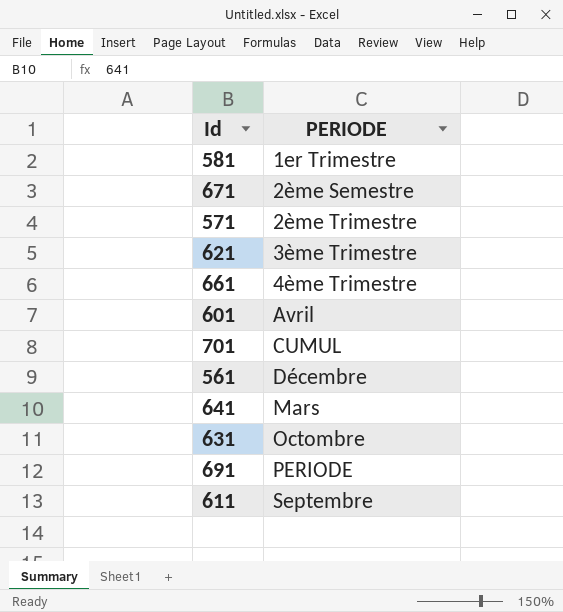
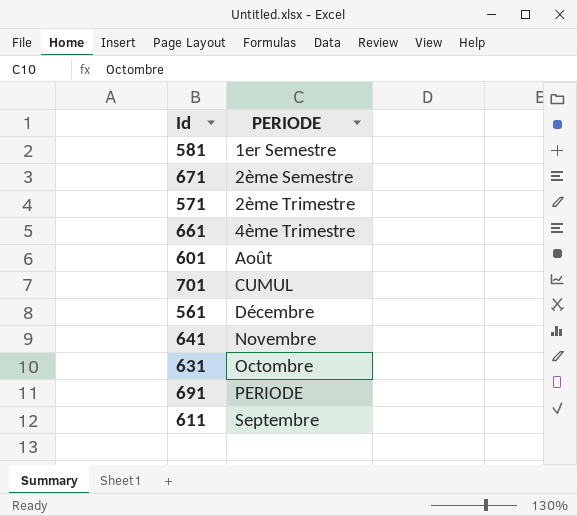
row 621: 3ème Trimestre -> none
581 | PERIODE: 1er Trimestre -> 1er Semestre
601 | PERIODE: Avril -> Août
641 | PERIODE: Mars -> Novembre

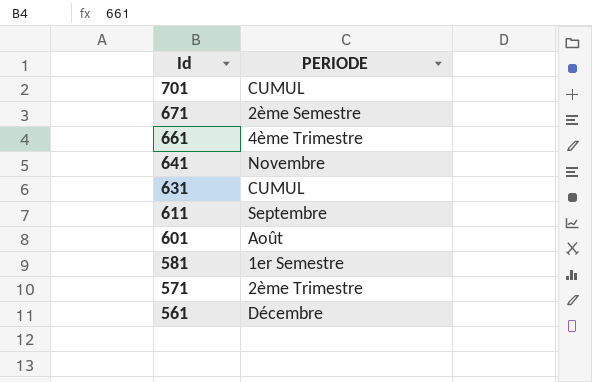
row order: PERIODE ascending -> Id descending
row 691: PERIODE -> none
631 | PERIODE: Octombre -> CUMUL

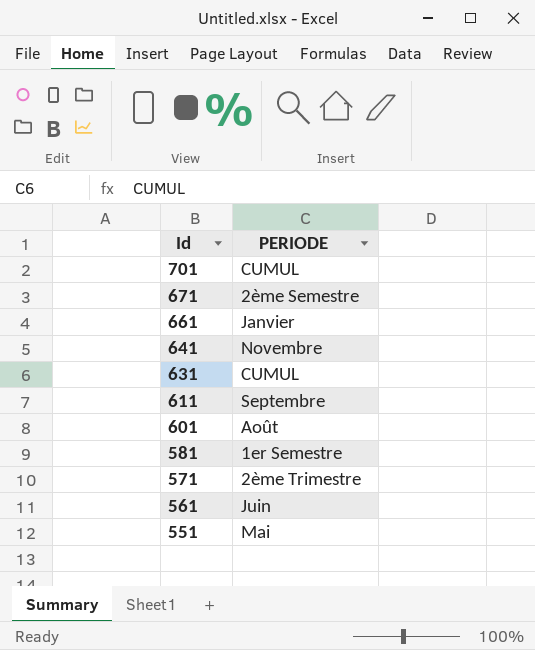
661 | PERIODE: 4ème Trimestre -> Janvier
561 | PERIODE: Décembre -> Juin
row 551: none -> Mai

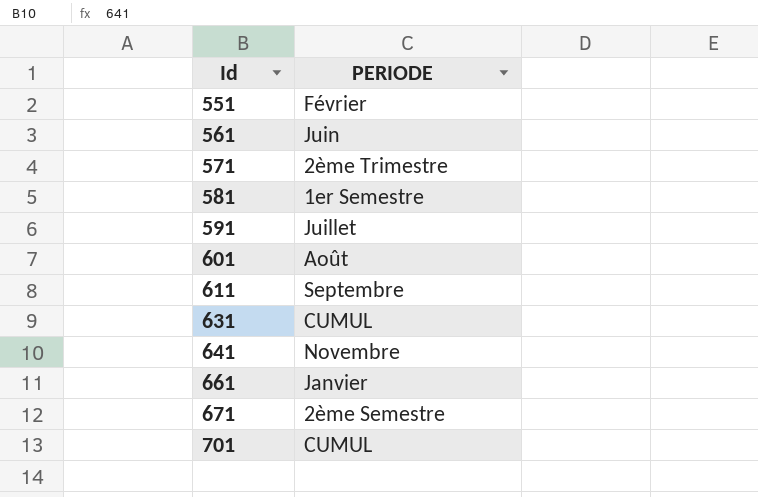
row order: Id descending -> Id ascending
551 | PERIODE: Mai -> Février
row 591: none -> Juillet

